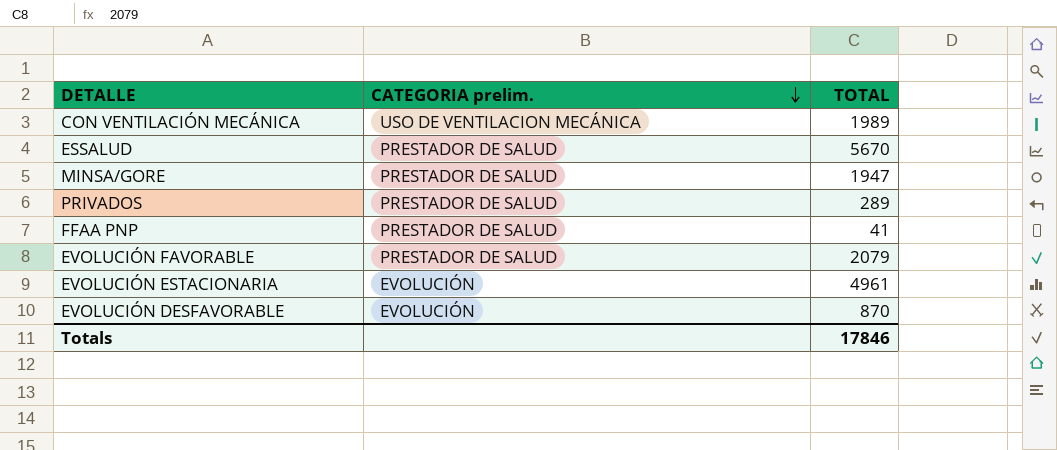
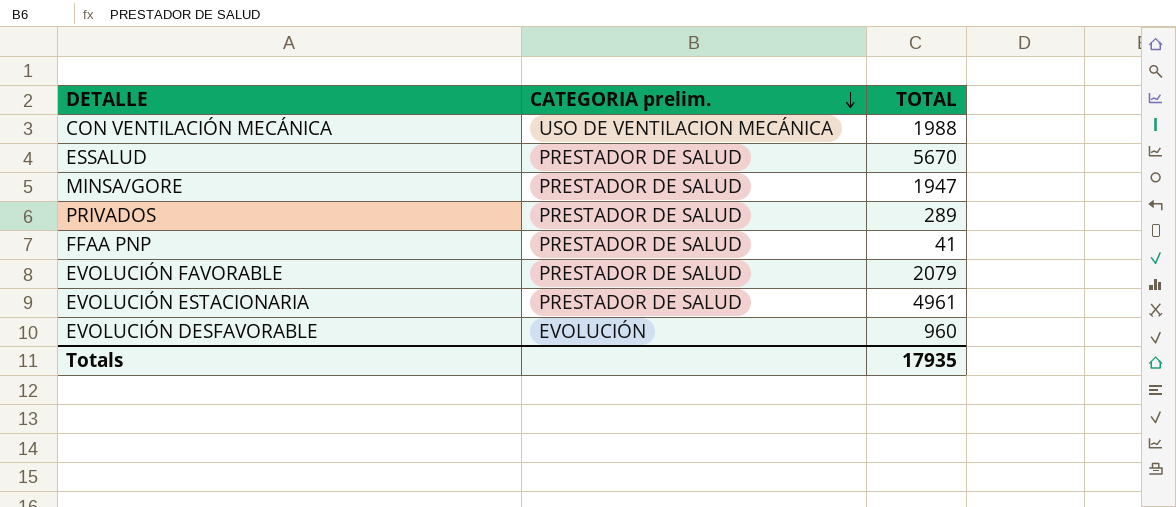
CON VENTILACIÓN MECÁNICA | TOTAL: 1989 -> 1988
EVOLUCIÓN ESTACIONARIA | CATEGORIA prelim.: EVOLUCIÓN -> PRESTADOR DE SALUD
EVOLUCIÓN DESFAVORABLE | TOTAL: 870 -> 960
Totals | TOTAL: 17846 -> 17935

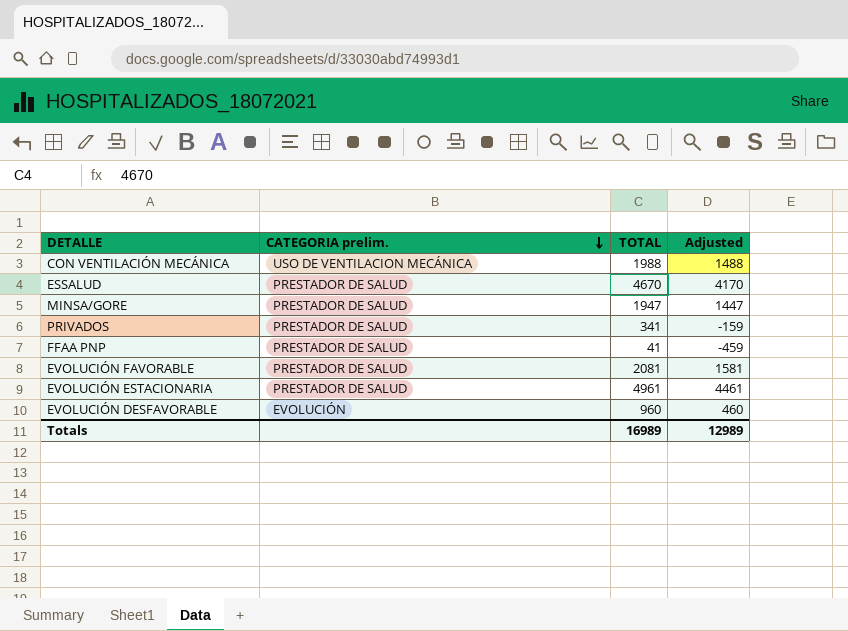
column Adjusted | formula: none -> [TOTAL] - 500
ESSALUD | TOTAL: 5670 -> 4670
PRIVADOS | TOTAL: 289 -> 341
EVOLUCIÓN FAVORABLE | TOTAL: 2079 -> 2081
Totals | TOTAL: 17935 -> 16989

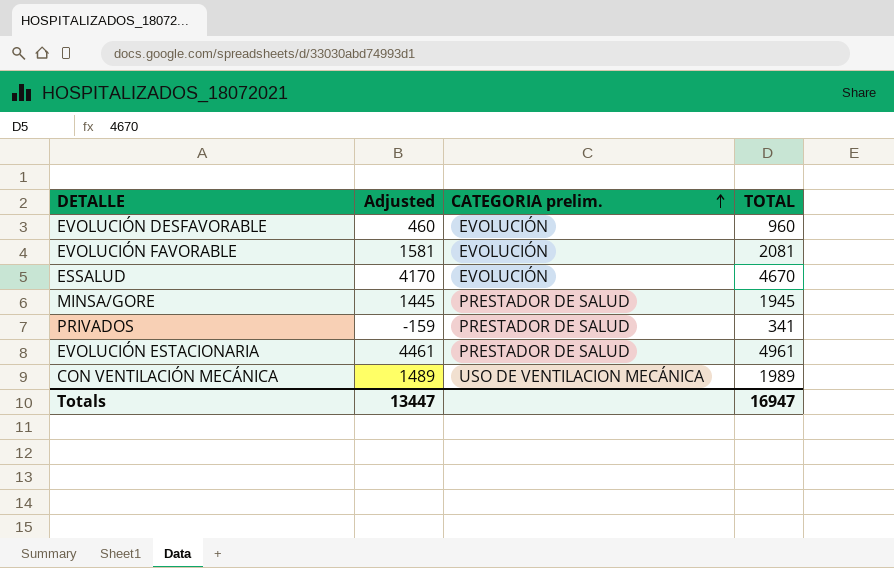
row order: CATEGORIA prelim. descending -> CATEGORIA prelim. ascending
column Adjusted | position: 4 -> 2
row FFAA PNP: PRESTADOR DE SALUD | 41 | -459 -> none
EVOLUCIÓN FAVORABLE | CATEGORIA prelim.: PRESTADOR DE SALUD -> EVOLUCIÓN
ESSALUD | CATEGORIA prelim.: PRESTADOR DE SALUD -> EVOLUCIÓN
MINSA/GORE | Adjusted: 1447 -> 1445
MINSA/GORE | TOTAL: 1947 -> 1945
CON VENTILACIÓN MECÁNICA | Adjusted: 1488 -> 1489
CON VENTILACIÓN MECÁNICA | TOTAL: 1988 -> 1989
Totals | Adjusted: 12989 -> 13447
Totals | TOTAL: 16989 -> 16947

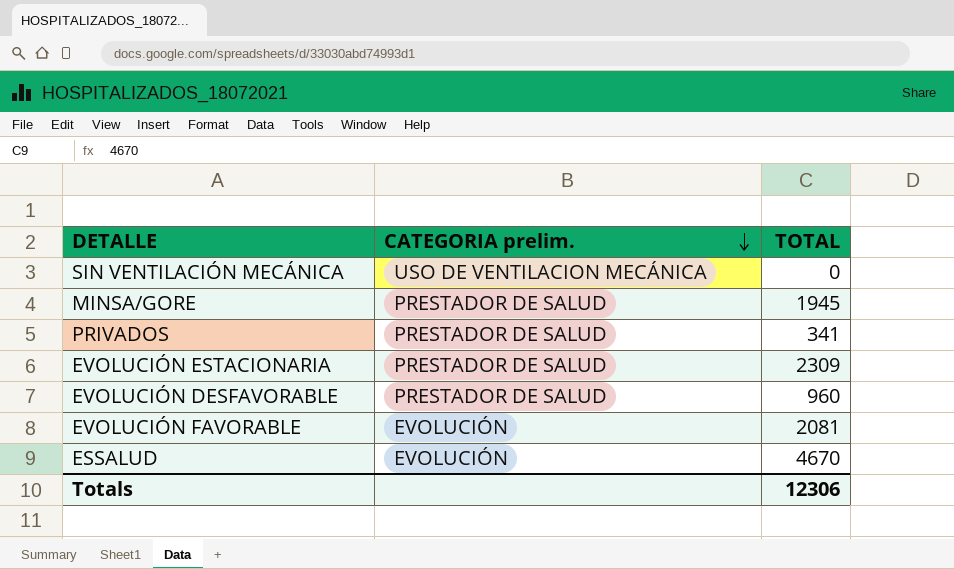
row order: CATEGORIA prelim. ascending -> CATEGORIA prelim. descending
column Adjusted | formula: [TOTAL] - 500 -> none
row CON VENTILACIÓN MECÁNICA: 1489 | USO DE VENTILACION MECÁNICA | 1989 -> none
row SIN VENTILACIÓN MECÁNICA: none -> USO DE VENTILACION MECÁNICA | 0
EVOLUCIÓN ESTACIONARIA | TOTAL: 4961 -> 2309
EVOLUCIÓN DESFAVORABLE | CATEGORIA prelim.: EVOLUCIÓN -> PRESTADOR DE SALUD
Totals | TOTAL: 16947 -> 12306

